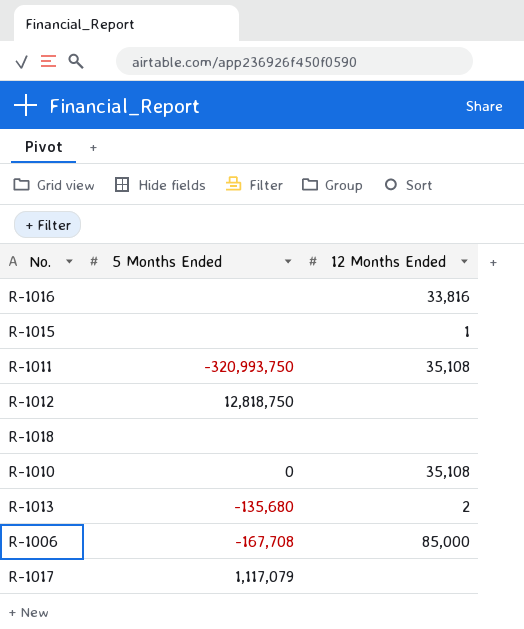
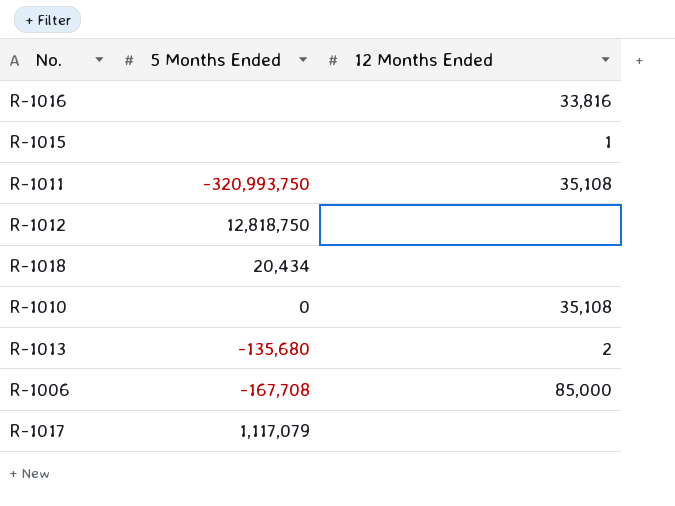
R-1018 | 5 Months Ended: none -> 20,434

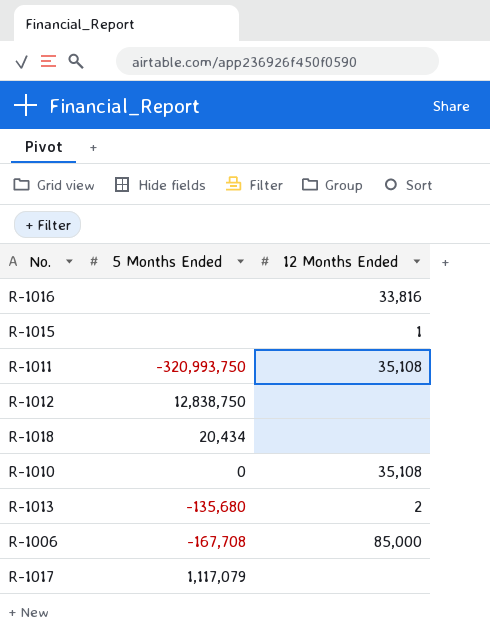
R-1012 | 5 Months Ended: 12,818,750 -> 12,838,750

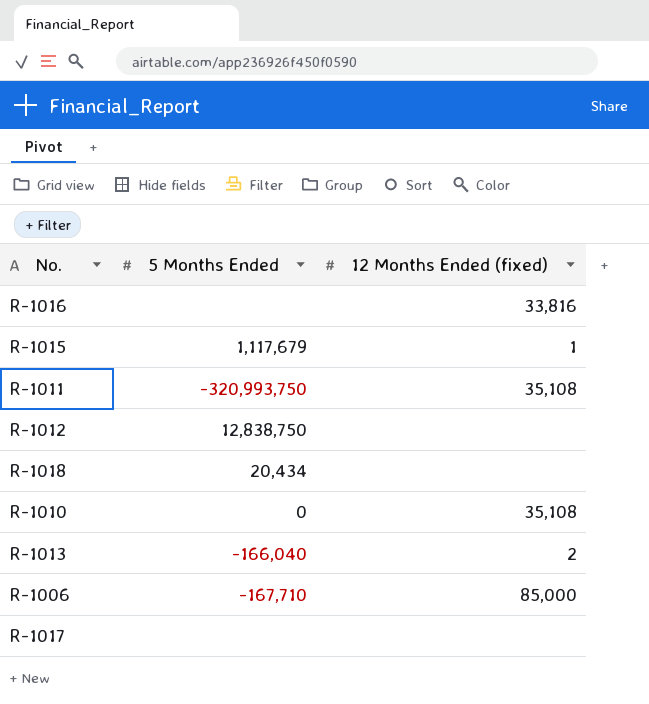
column name: 12 Months Ended -> 12 Months Ended (fixed)
R-1015 | 5 Months Ended: none -> 1,117,679
R-1013 | 5 Months Ended: -135,680 -> -166,040
R-1006 | 5 Months Ended: -167,708 -> -167,710
R-1017 | 5 Months Ended: 1,117,079 -> none

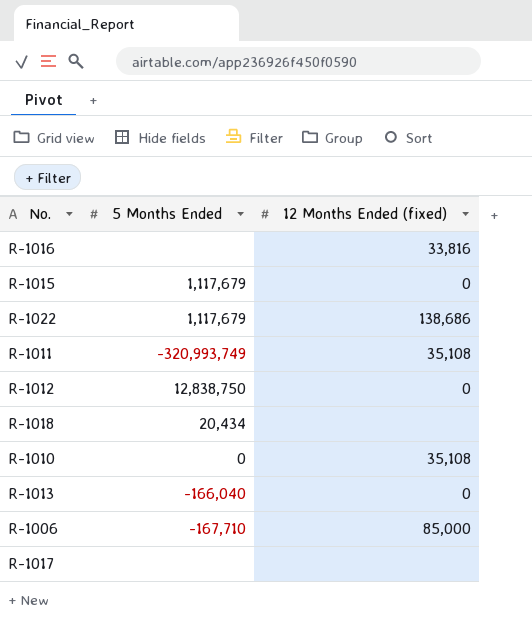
R-1015 | 12 Months Ended (fixed): 1 -> 0
row R-1022: none -> 1,117,679 | 138,686
R-1011 | 5 Months Ended: -320,993,750 -> -320,993,749
R-1012 | 12 Months Ended (fixed): none -> 0
R-1013 | 12 Months Ended (fixed): 2 -> 0

